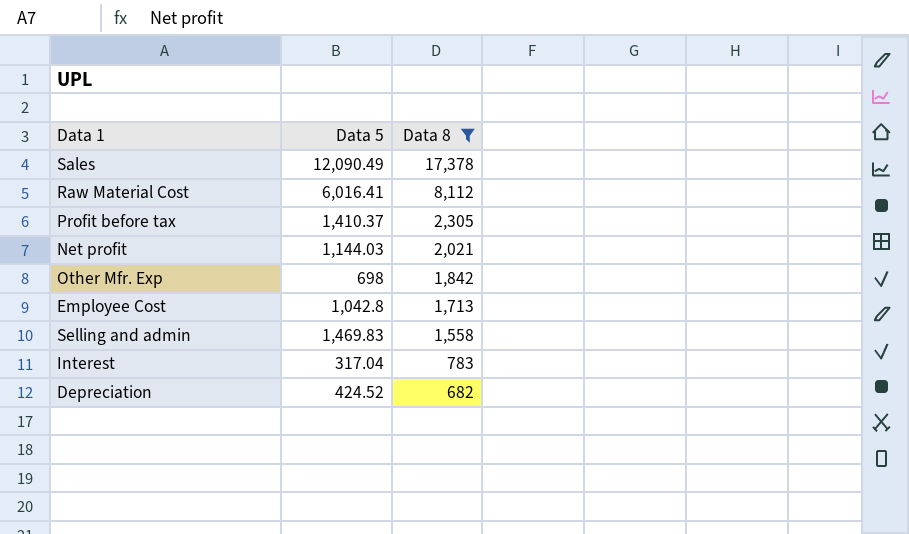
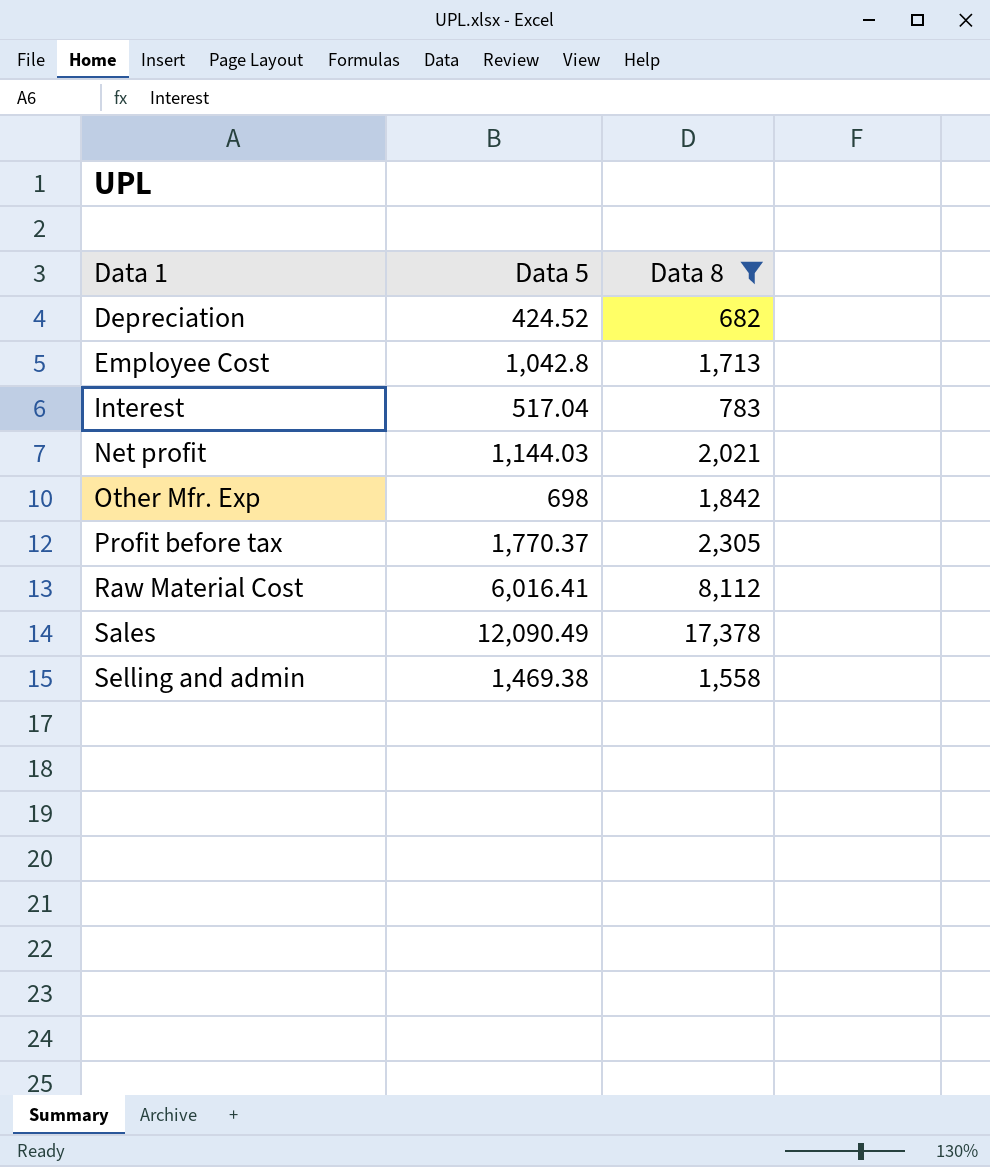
row order: Data 8 descending -> Data 1 ascending
Interest | Data 5: 317.04 -> 517.04
Profit before tax | Data 5: 1,410.37 -> 1,770.37
Selling and admin | Data 5: 1,469.83 -> 1,469.38

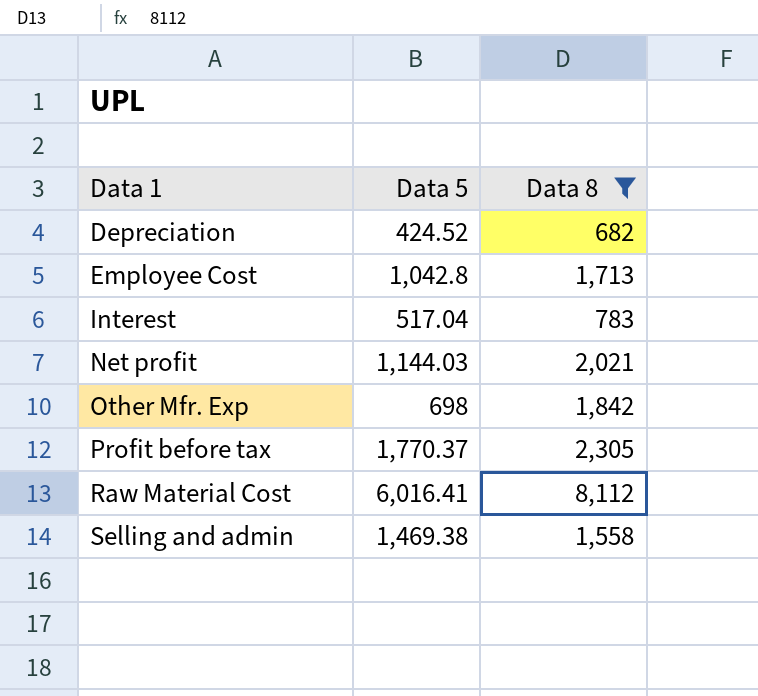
row Sales: 12,090.49 | 17,378 -> none

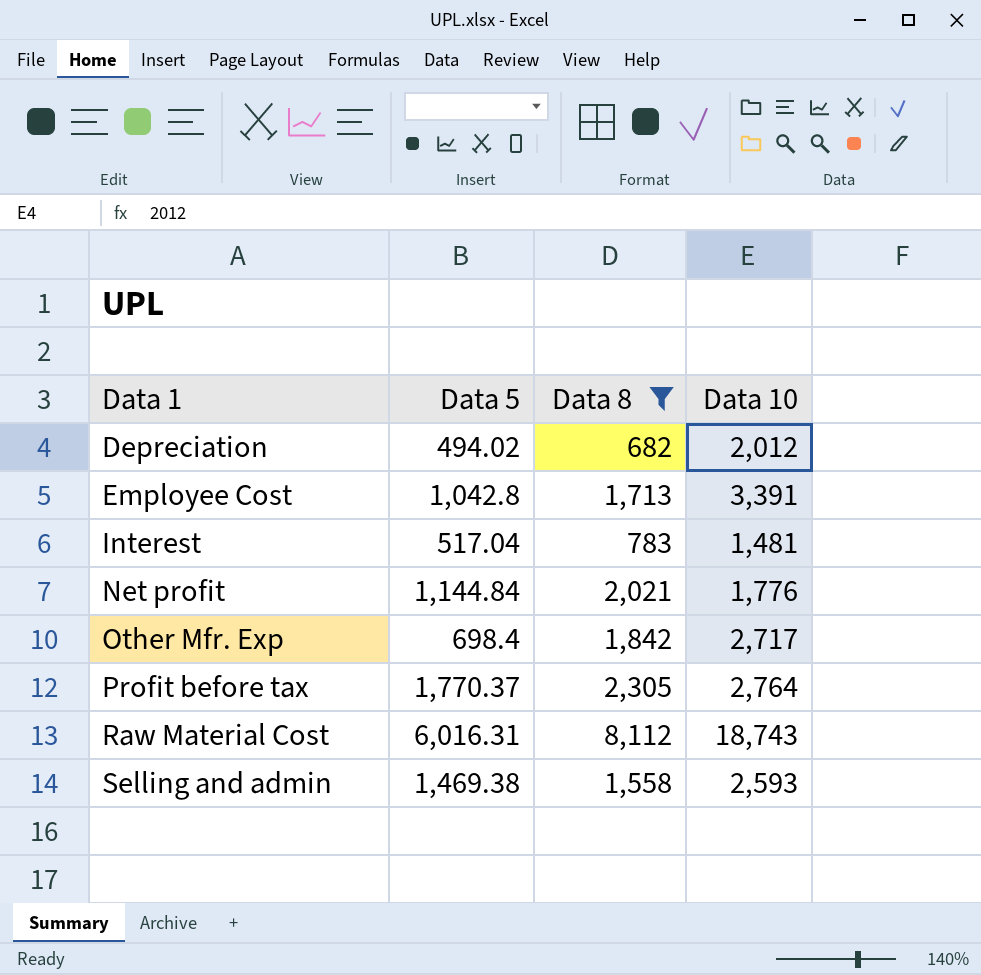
column Data 10 | position: none -> 4
Depreciation | Data 5: 424.52 -> 494.02
Net profit | Data 5: 1,144.03 -> 1,144.84
Other Mfr. Exp | Data 5: 698 -> 698.4
Raw Material Cost | Data 5: 6,016.41 -> 6,016.31

